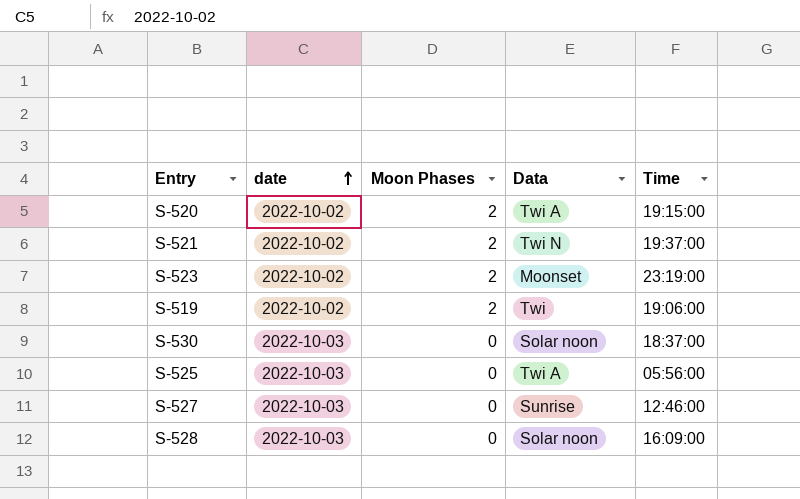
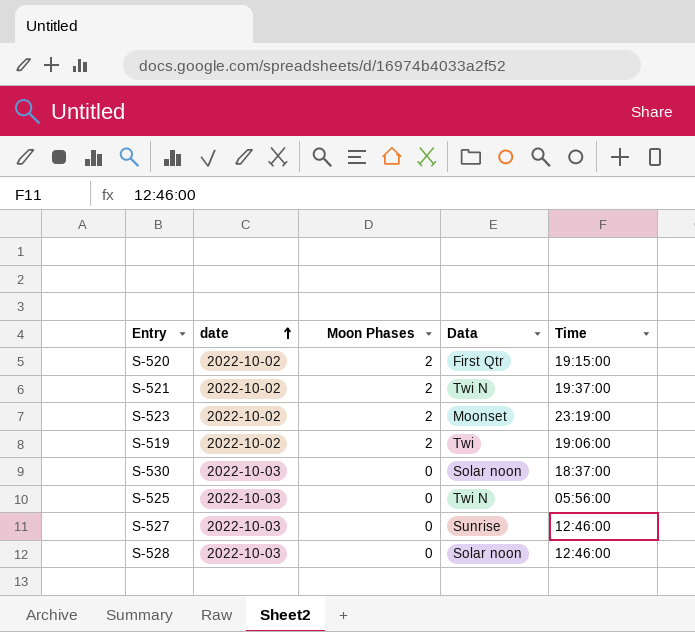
S-520 | Data: Twi A -> First Qtr
S-525 | Data: Twi A -> Twi N
S-528 | Time: 16:09:00 -> 12:46:00

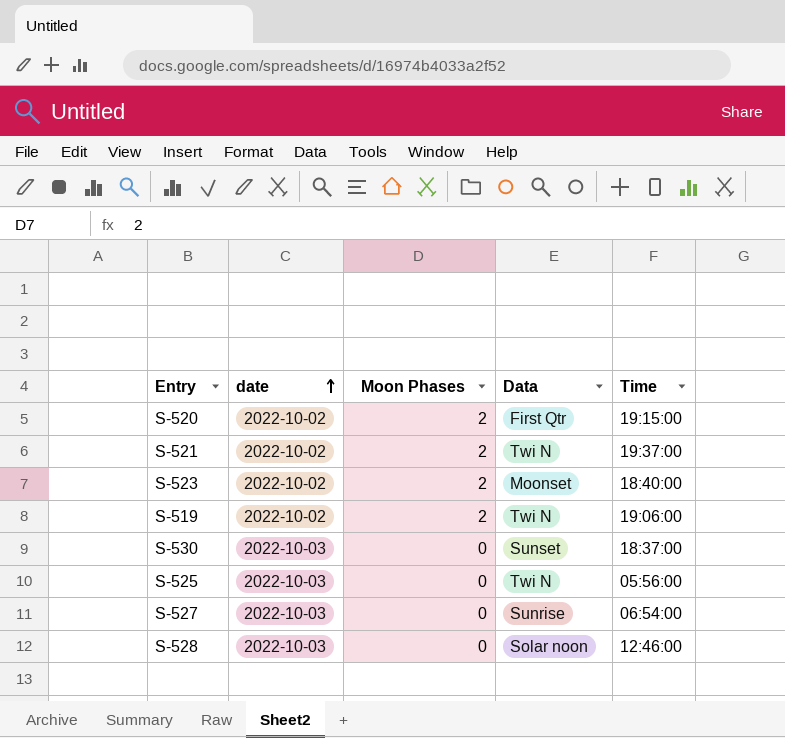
S-523 | Time: 23:19:00 -> 18:40:00
S-519 | Data: Twi -> Twi N
S-530 | Data: Solar noon -> Sunset
S-527 | Time: 12:46:00 -> 06:54:00

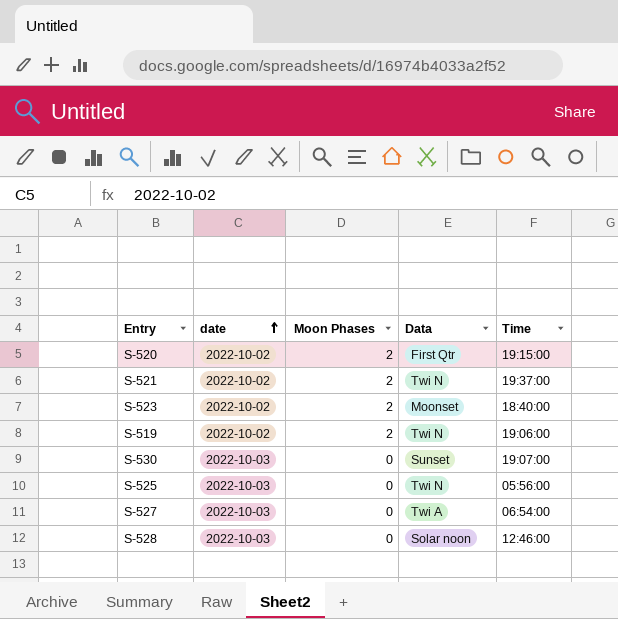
S-530 | Time: 18:37:00 -> 19:07:00
S-527 | Data: Sunrise -> Twi A

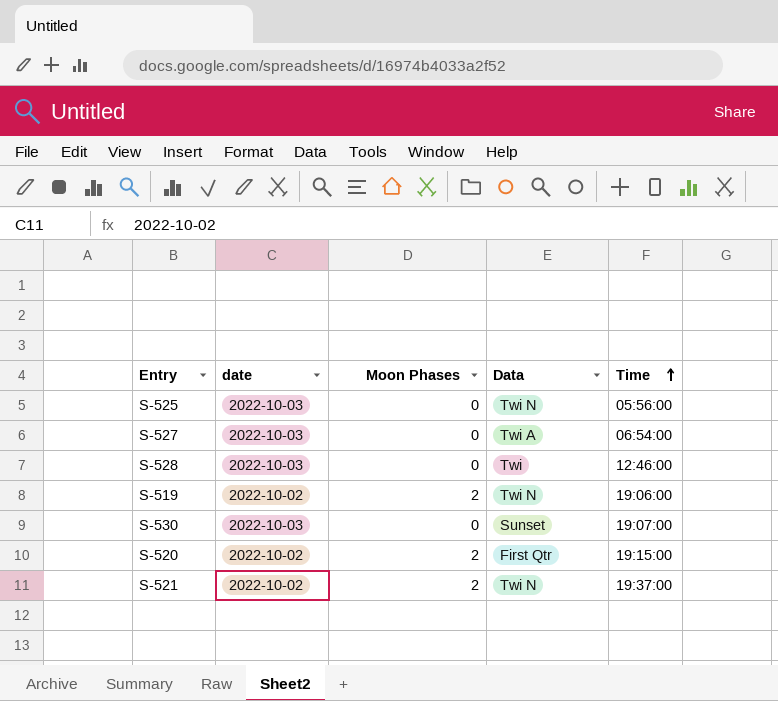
row order: date ascending -> Time ascending
row S-523: 2022-10-02 | 2 | Moonset | 18:40:00 -> none
S-528 | Data: Solar noon -> Twi

